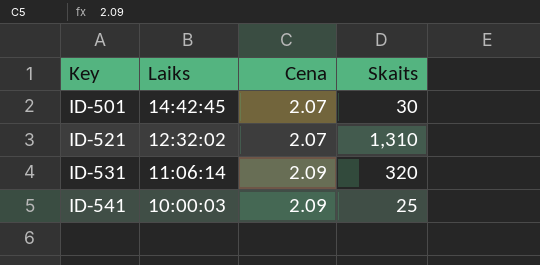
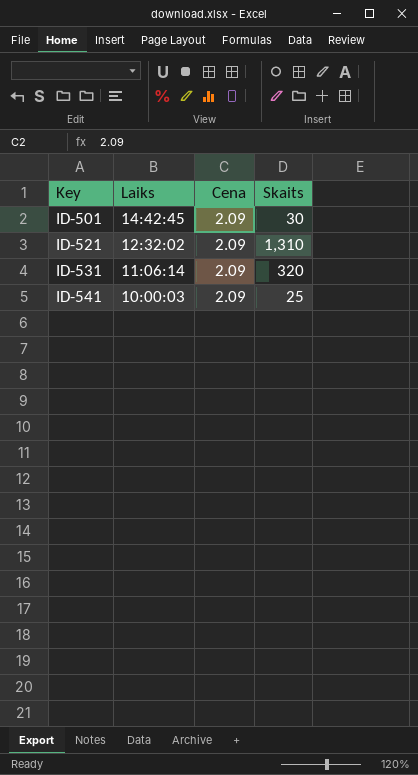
ID-501 | Cena: 2.07 -> 2.09
ID-521 | Cena: 2.07 -> 2.09

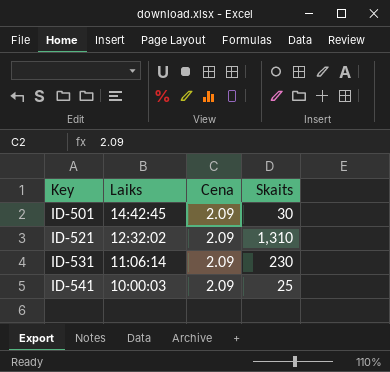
ID-531 | Skaits: 320 -> 230

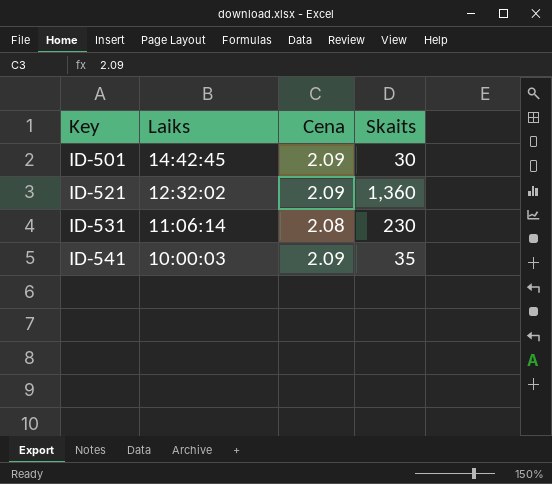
ID-521 | Skaits: 1,310 -> 1,360
ID-531 | Cena: 2.09 -> 2.08
ID-541 | Skaits: 25 -> 35

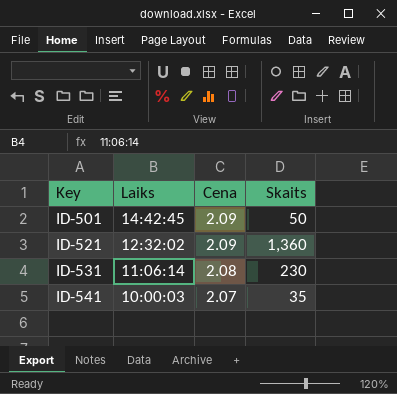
ID-501 | Skaits: 30 -> 50
ID-541 | Cena: 2.09 -> 2.07

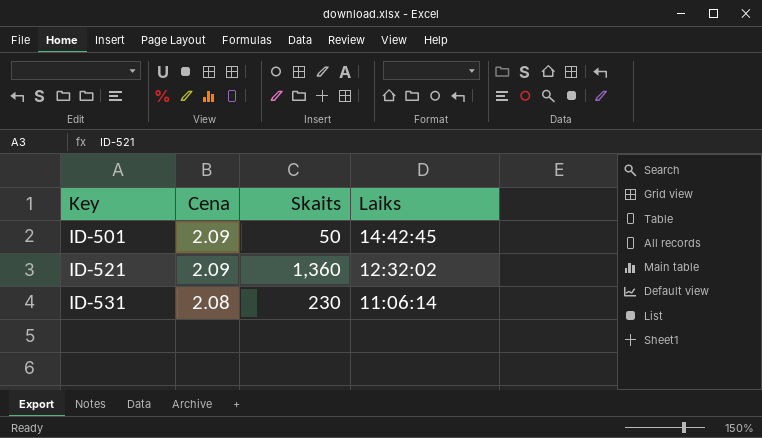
column Laiks | position: 2 -> 4
row ID-541: 10:00:03 | 2.07 | 35 -> none

